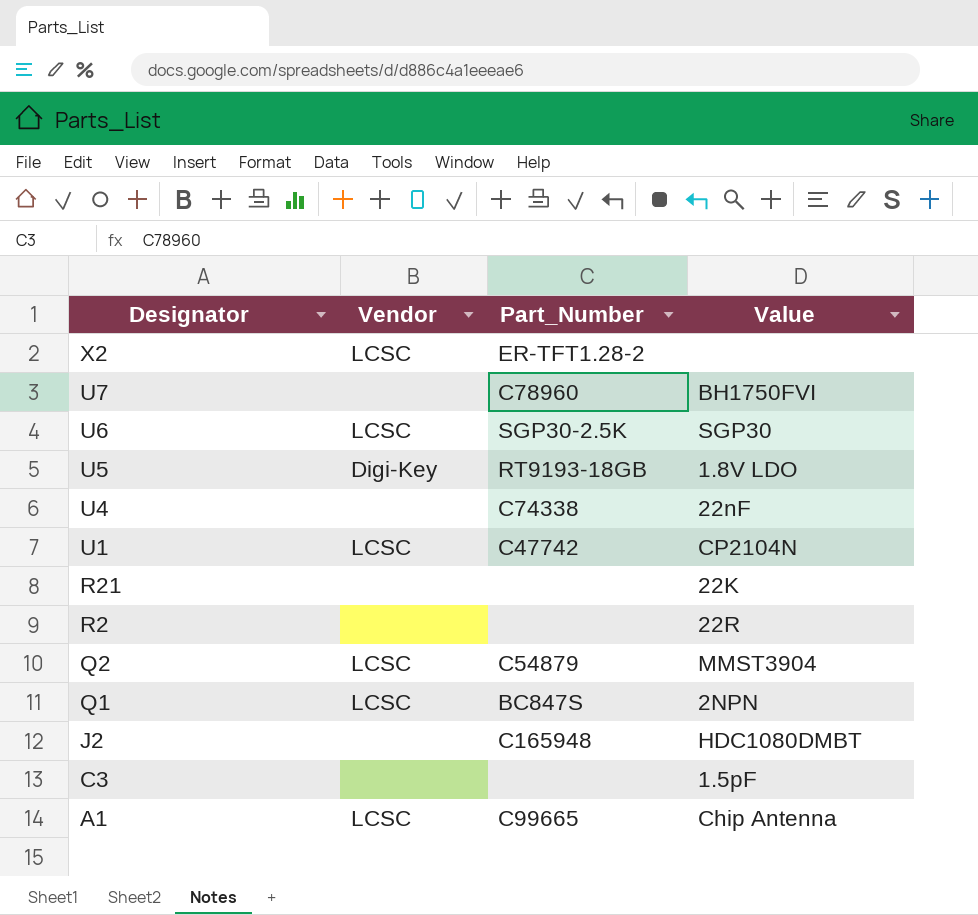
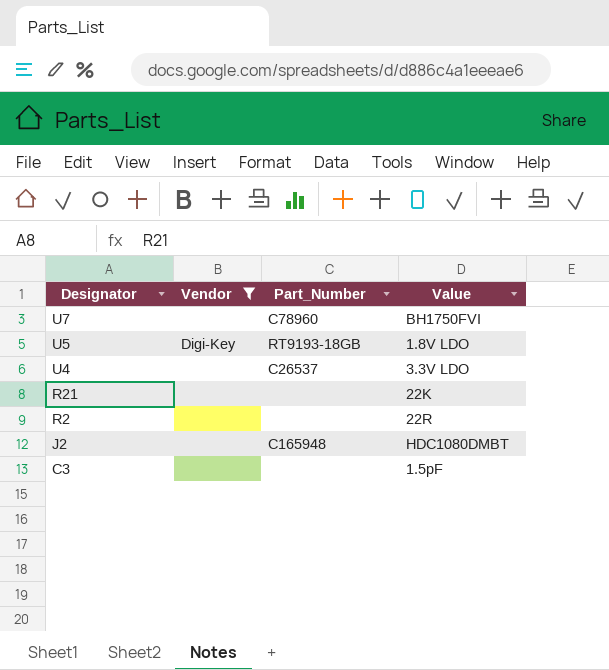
filter: none -> Vendor != LCSC
U4 | Part_Number: C74338 -> C26537
U4 | Value: 22nF -> 3.3V LDO

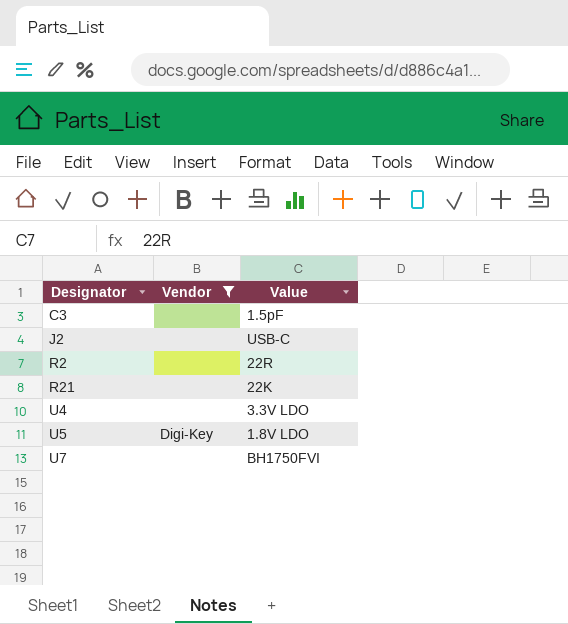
row order: Designator descending -> Designator ascending
column Part_Number | position: 3 -> none
J2 | Value: HDC1080DMBT -> USB-C

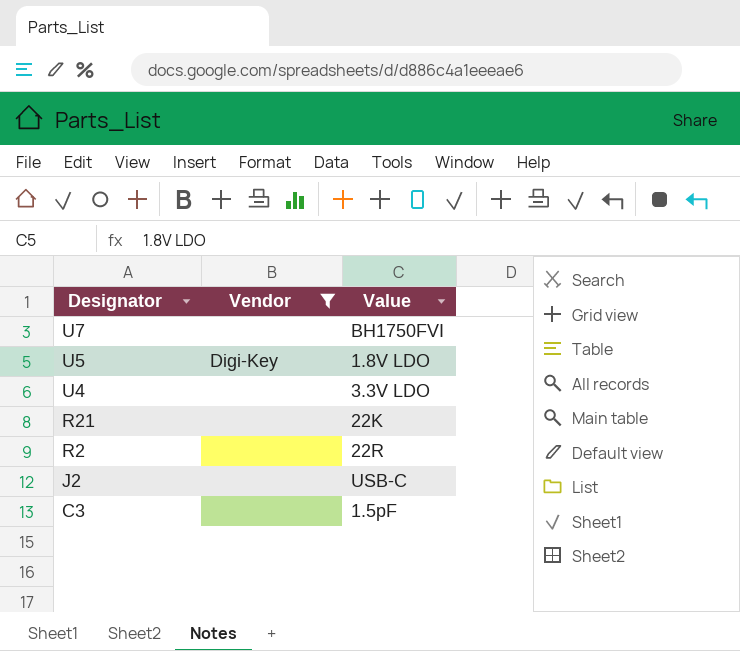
row order: Designator ascending -> Designator descending

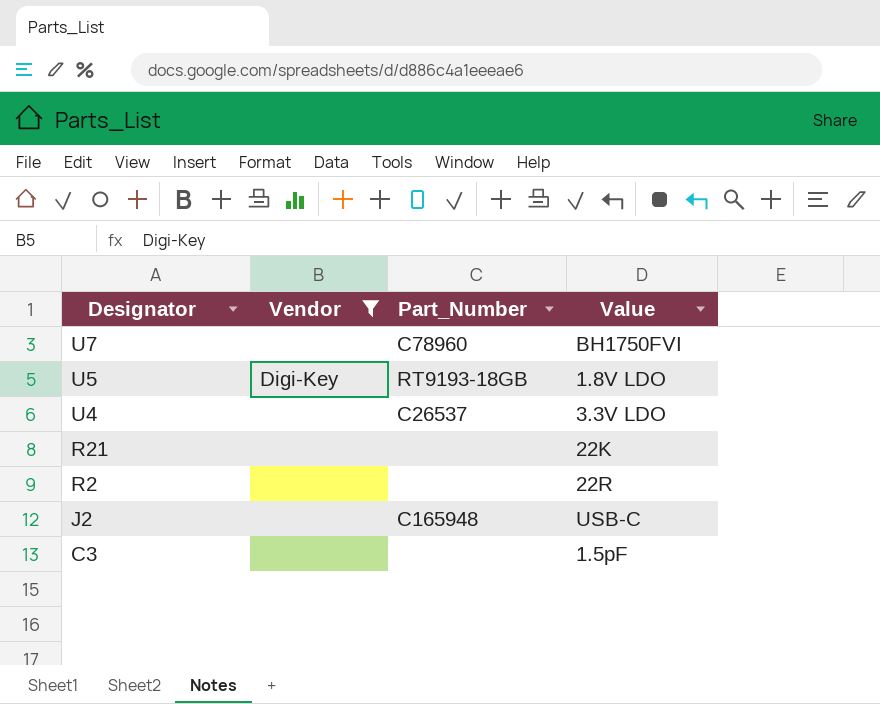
column Part_Number | position: none -> 3

